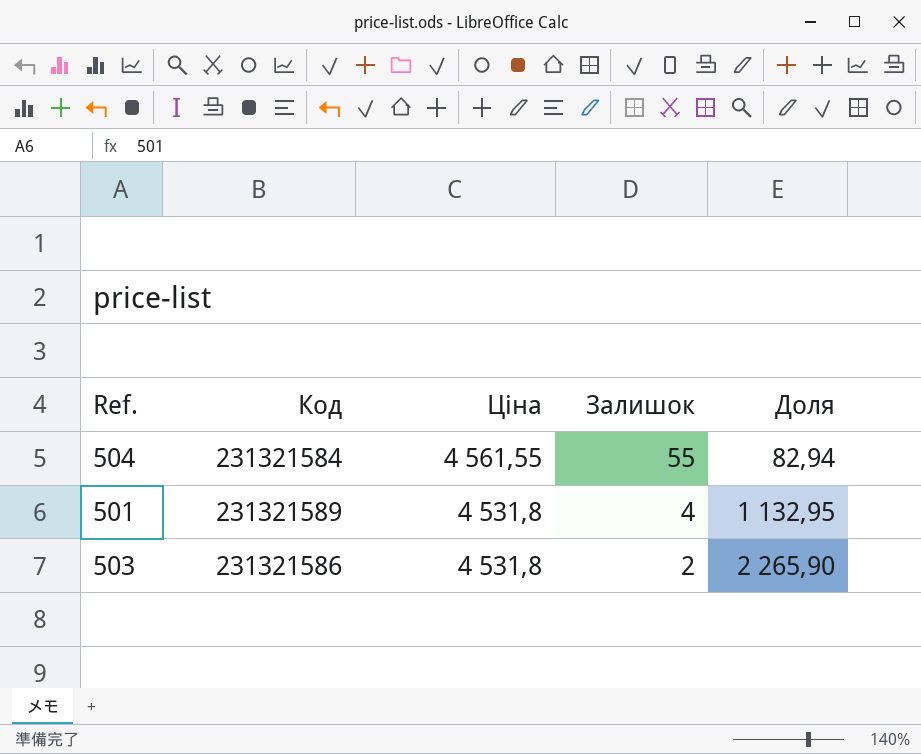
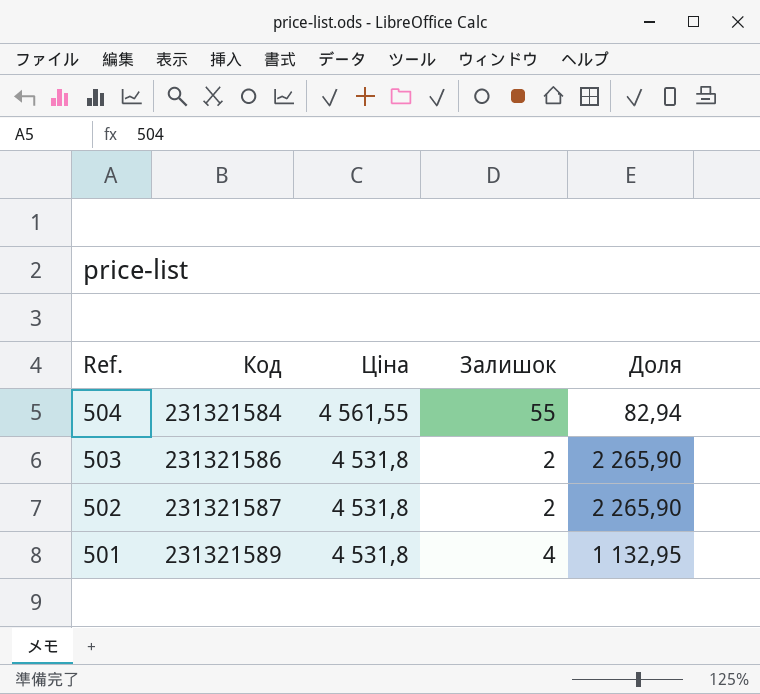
row order: Ціна descending -> Ref. descending
row 502: none -> 231321587 | 4 531,8 | 2 | 2 265,90

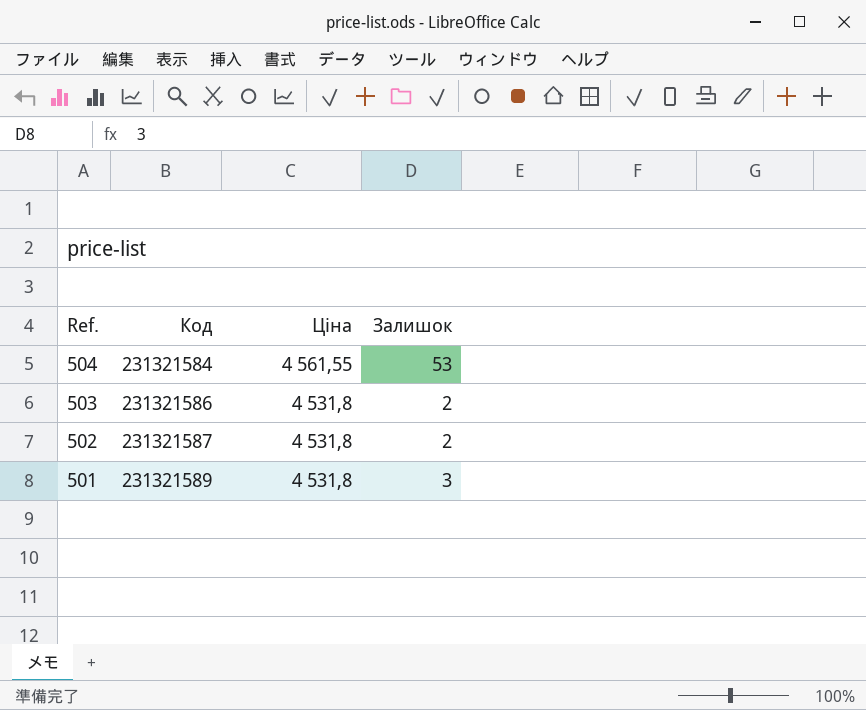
column Доля | formula: [Ціна] / [Залишок] -> none
504 | Залишок: 55 -> 53
501 | Залишок: 4 -> 3

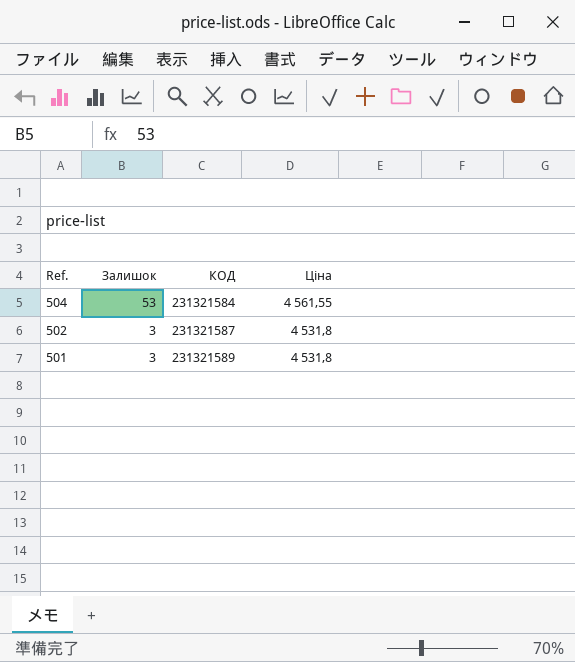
column Залишок | position: 4 -> 2
column name: Код -> КОД
row 503: 231321586 | 4 531,8 | 2 -> none
502 | Залишок: 2 -> 3

